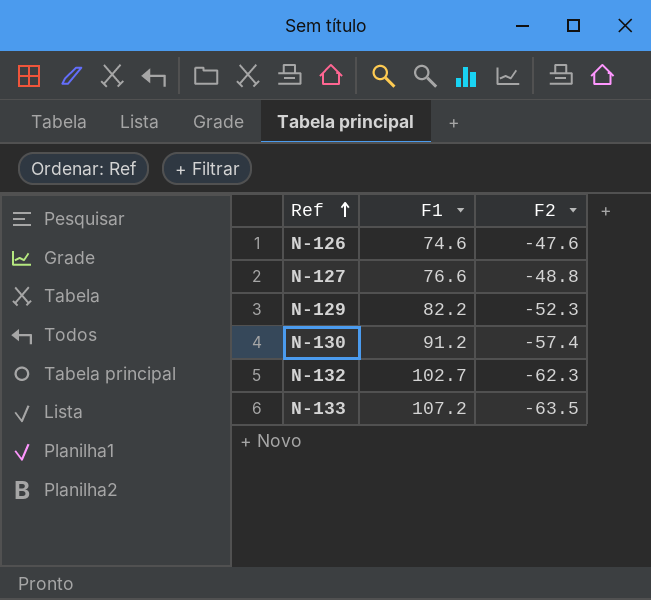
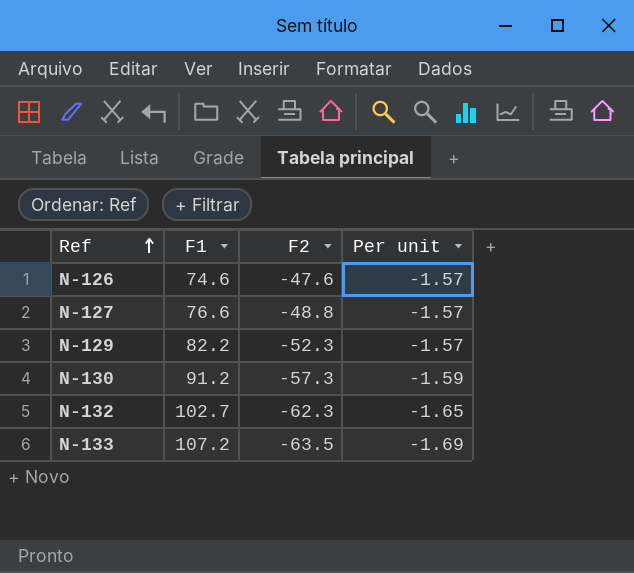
column Per unit | formula: none -> [F1] / [F2]
N-130 | F2: -57.4 -> -57.3

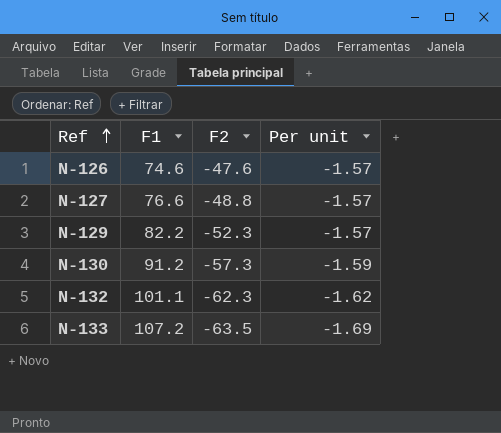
N-132 | F1: 102.7 -> 101.1
N-132 | Per unit: -1.65 -> -1.62

